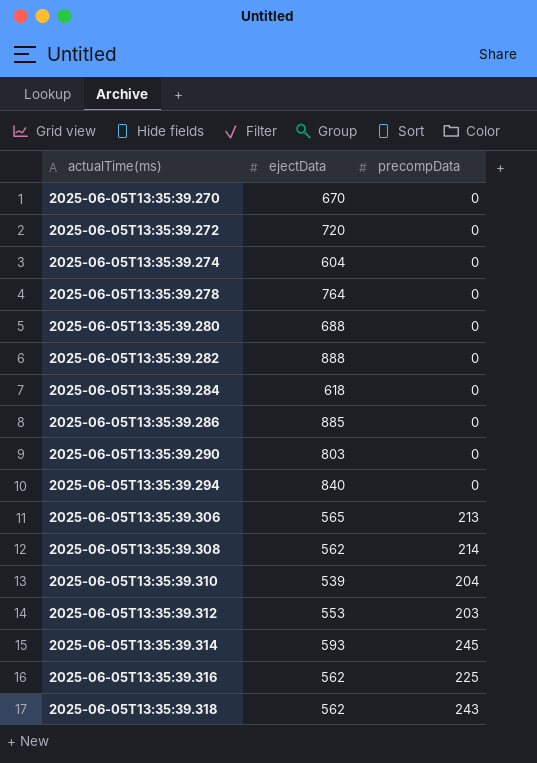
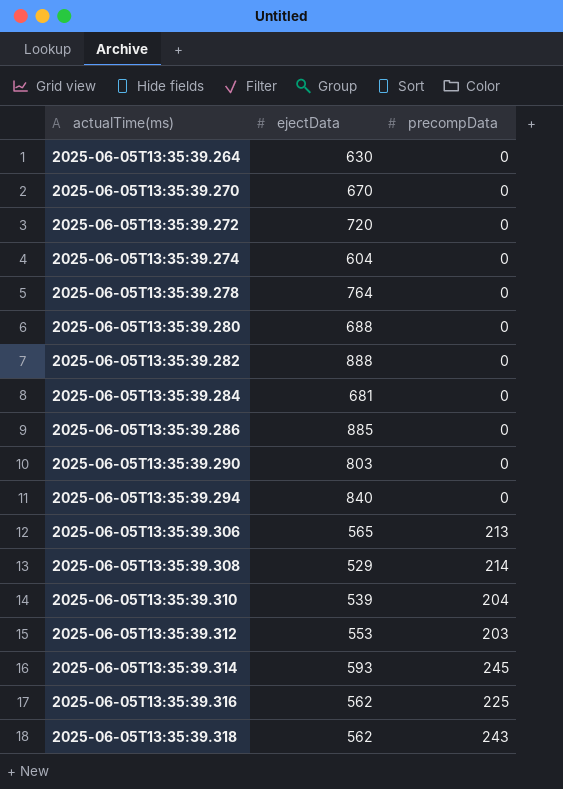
row 2025-06-05T13:35:39.264: none -> 630 | 0
2025-06-05T13:35:39.284 | ejectData: 618 -> 681
2025-06-05T13:35:39.308 | ejectData: 562 -> 529

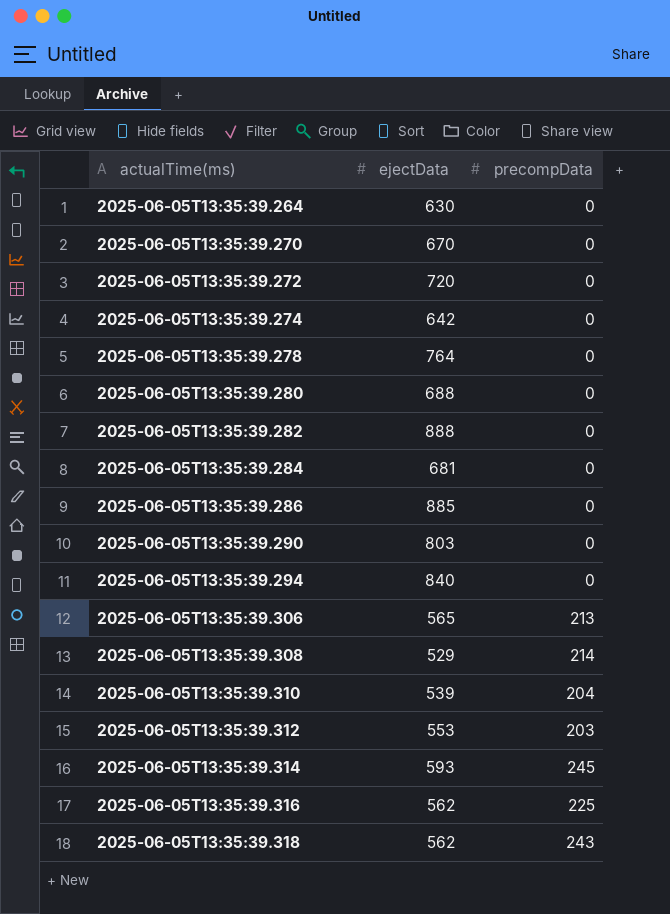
2025-06-05T13:35:39.274 | ejectData: 604 -> 642

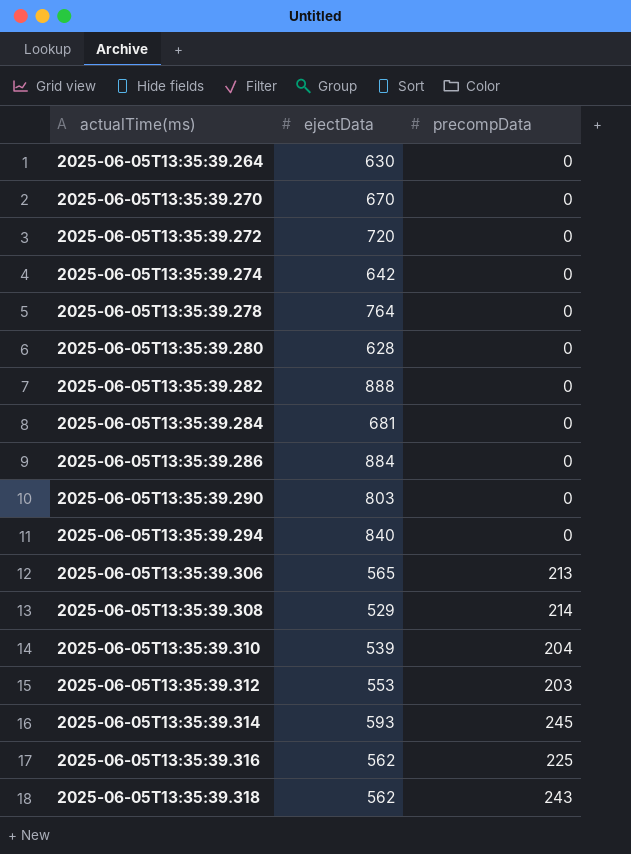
2025-06-05T13:35:39.280 | ejectData: 688 -> 628
2025-06-05T13:35:39.286 | ejectData: 885 -> 884

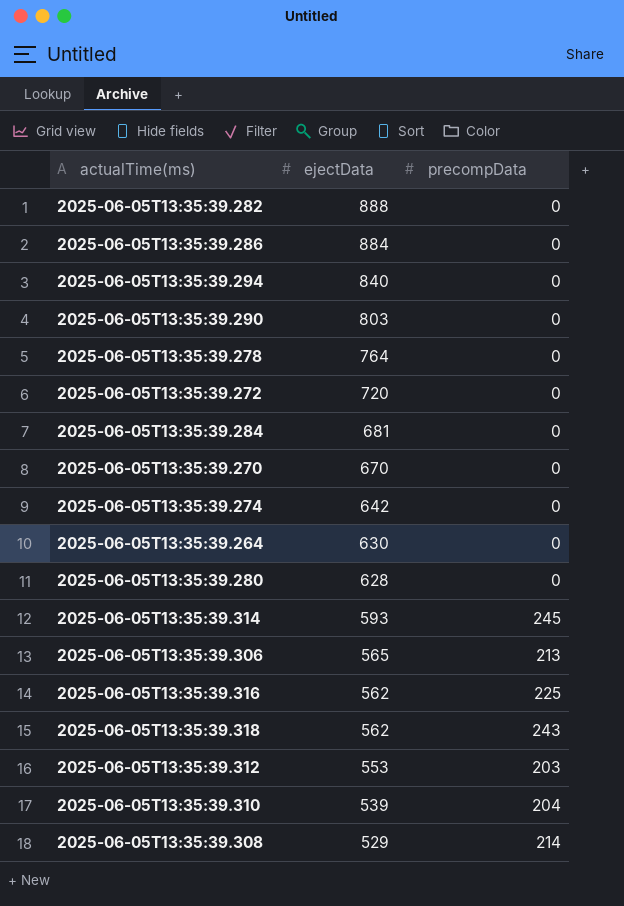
row order: actualTime(ms) ascending -> ejectData descending

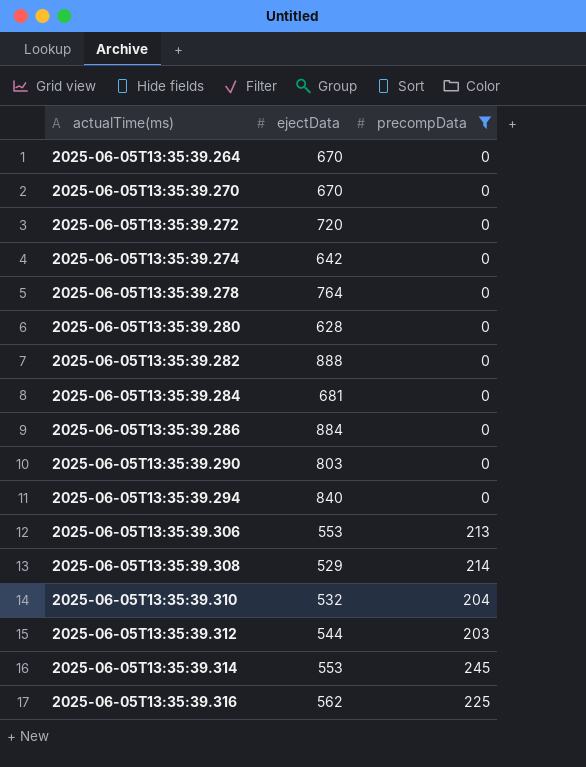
filter: none -> precompData != 243
row order: ejectData descending -> actualTime(ms) ascending
2025-06-05T13:35:39.264 | ejectData: 630 -> 670
2025-06-05T13:35:39.306 | ejectData: 565 -> 553
2025-06-05T13:35:39.310 | ejectData: 539 -> 532
2025-06-05T13:35:39.312 | ejectData: 553 -> 544
2025-06-05T13:35:39.314 | ejectData: 593 -> 553

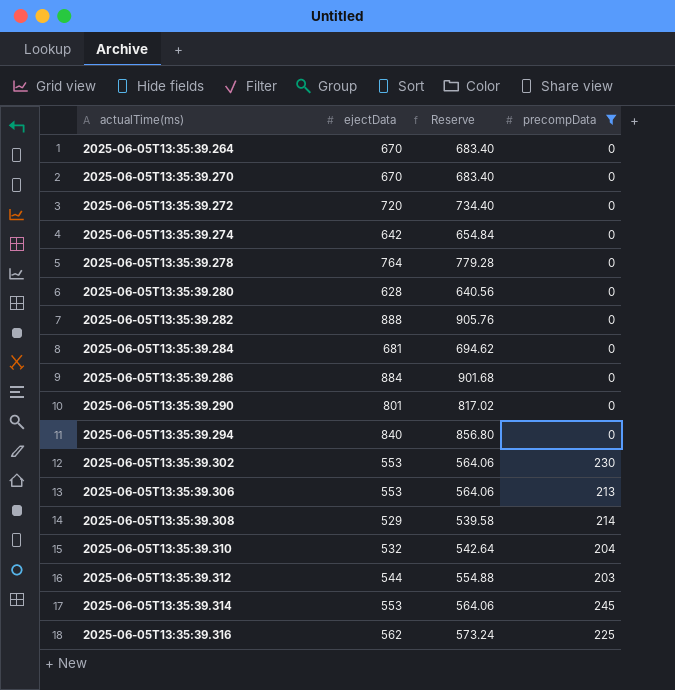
column Reserve | formula: none -> [ejectData] * 1.02
2025-06-05T13:35:39.290 | ejectData: 803 -> 801
row 2025-06-05T13:35:39.302: none -> 553 | 564.06 | 230

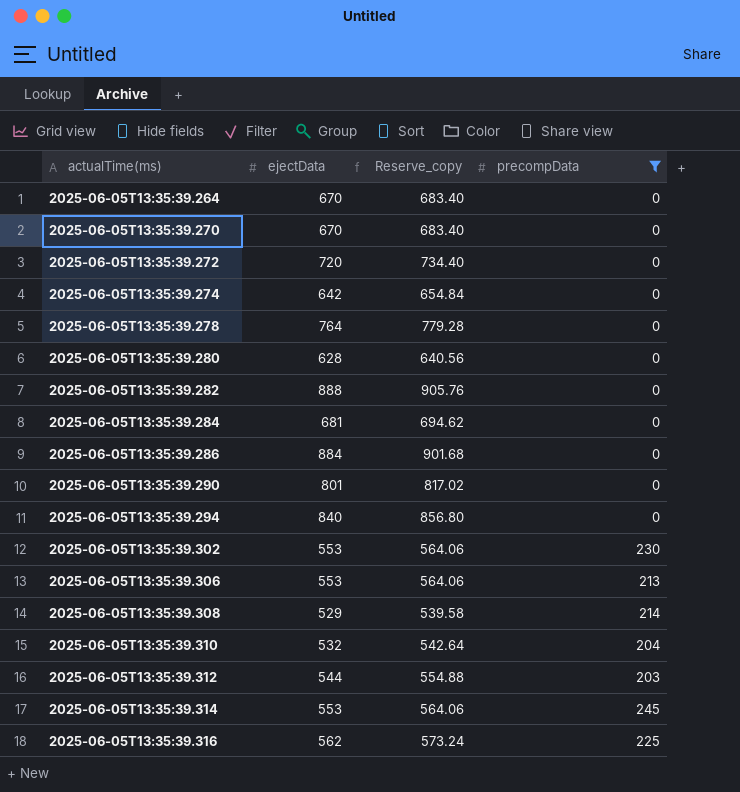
column name: Reserve -> Reserve_copy

